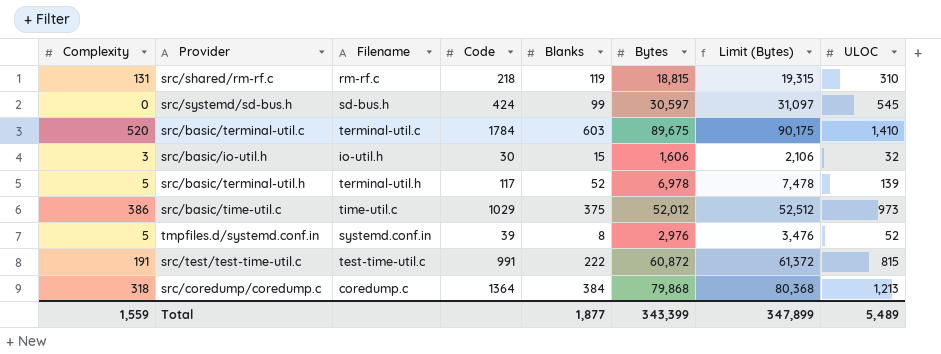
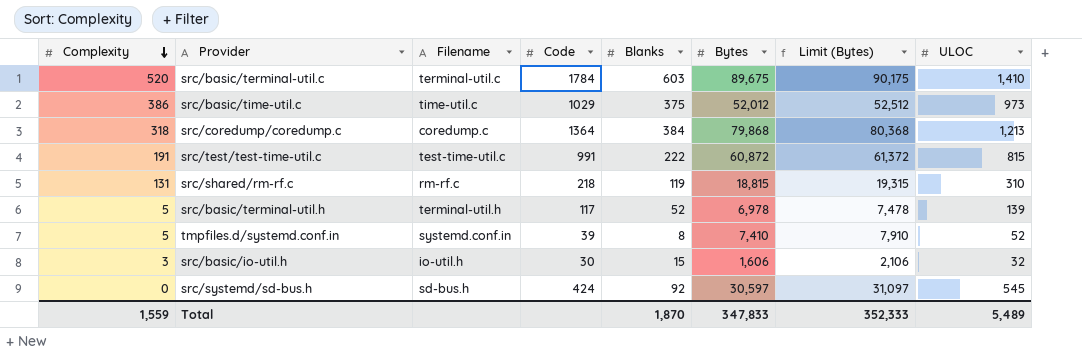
row order: none -> Complexity descending
tmpfiles.d/systemd.conf.in | Bytes: 2,976 -> 7,410
tmpfiles.d/systemd.conf.in | Limit (Bytes): 3,476 -> 7,910
src/systemd/sd-bus.h | Blanks: 99 -> 92
Total | Blanks: 1,877 -> 1,870
Total | Bytes: 343,399 -> 347,833
Total | Limit (Bytes): 347,899 -> 352,333

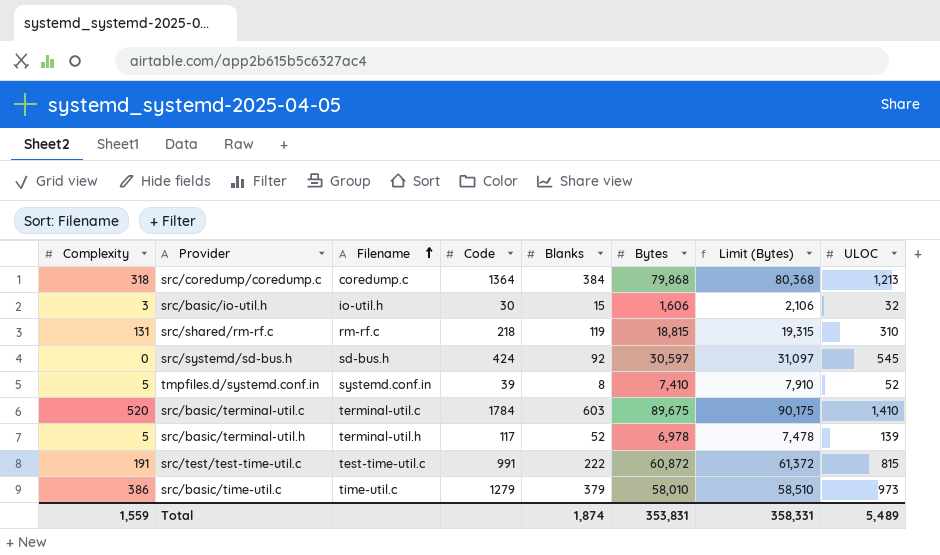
row order: Complexity descending -> Filename ascending
src/basic/time-util.c | Code: 1029 -> 1279
src/basic/time-util.c | Blanks: 375 -> 379
src/basic/time-util.c | Bytes: 52,012 -> 58,010
src/basic/time-util.c | Limit (Bytes): 52,512 -> 58,510
Total | Blanks: 1,870 -> 1,874
Total | Bytes: 347,833 -> 353,831
Total | Limit (Bytes): 352,333 -> 358,331

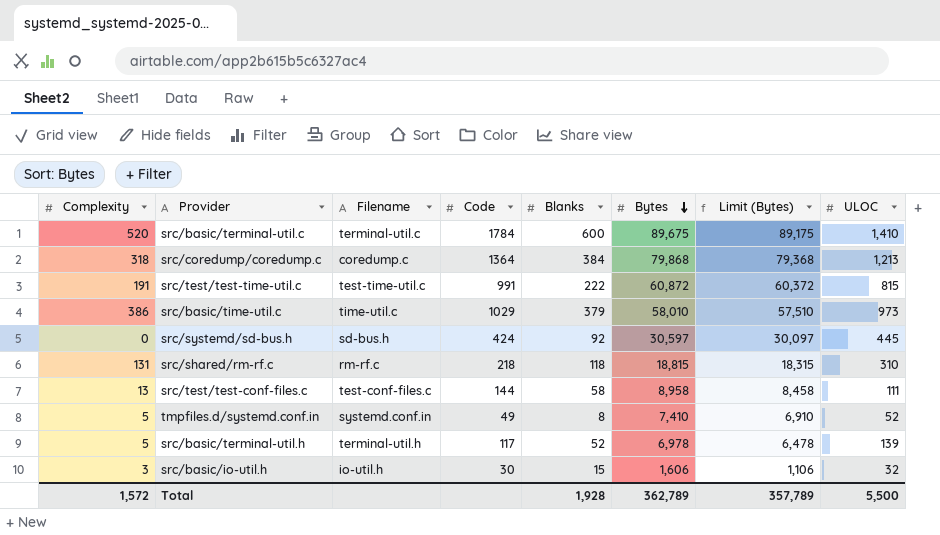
row order: Filename ascending -> Bytes descending
column Limit (Bytes) | formula: [Bytes] + 500 -> [Bytes] - 500
src/basic/terminal-util.c | Blanks: 603 -> 600
src/basic/time-util.c | Code: 1279 -> 1029
src/systemd/sd-bus.h | ULOC: 545 -> 445
src/shared/rm-rf.c | Blanks: 119 -> 118
row src/test/test-conf-files.c: none -> 13 | test-conf-files.c | 144 | 58 | 8,958 | 8,458 | 111
tmpfiles.d/systemd.conf.in | Code: 39 -> 49
Total | Complexity: 1,559 -> 1,572
Total | Blanks: 1,874 -> 1,928
Total | Bytes: 353,831 -> 362,789
Total | Limit (Bytes): 358,331 -> 357,789
Total | ULOC: 5,489 -> 5,500

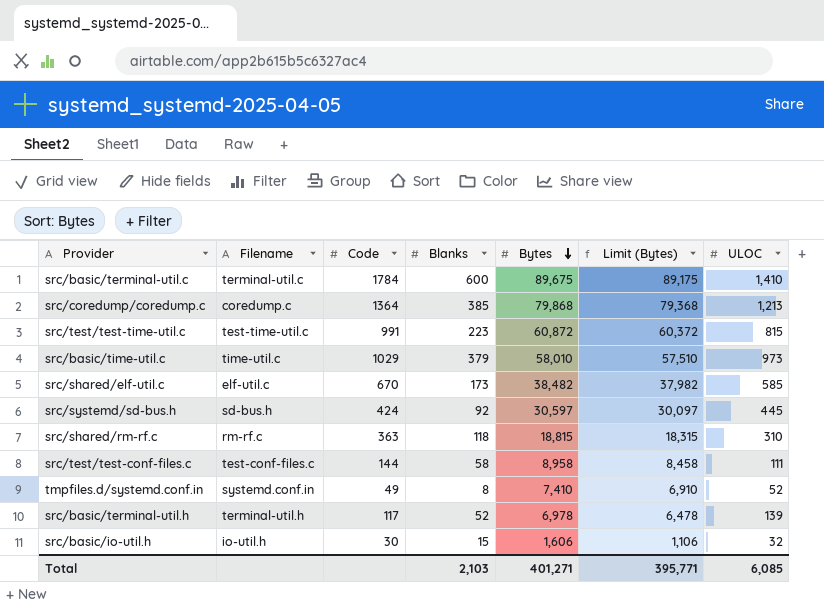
column Complexity | position: 1 -> none
src/coredump/coredump.c | Blanks: 384 -> 385
src/test/test-time-util.c | Blanks: 222 -> 223
row src/shared/elf-util.c: none -> elf-util.c | 670 | 173 | 38,482 | 37,982 | 585
src/shared/rm-rf.c | Code: 218 -> 363
Total | Blanks: 1,928 -> 2,103
Total | Bytes: 362,789 -> 401,271
Total | Limit (Bytes): 357,789 -> 395,771
Total | ULOC: 5,500 -> 6,085

